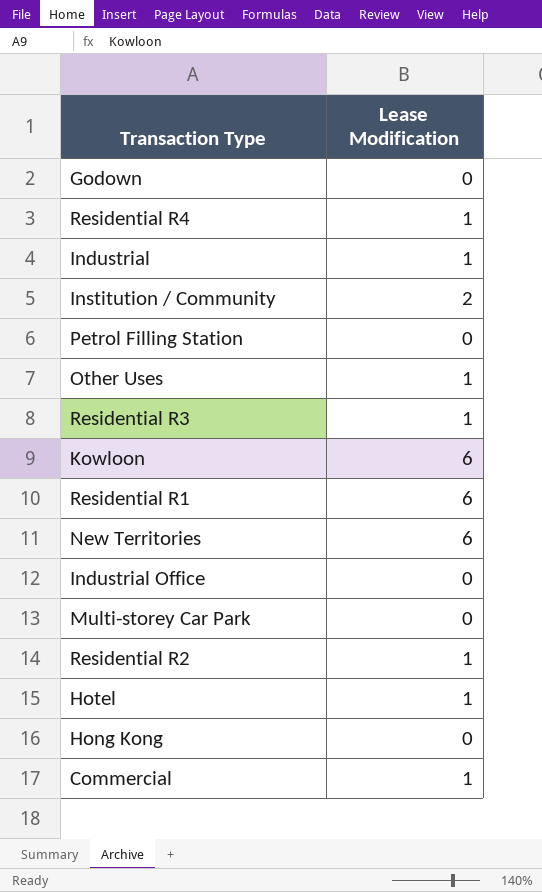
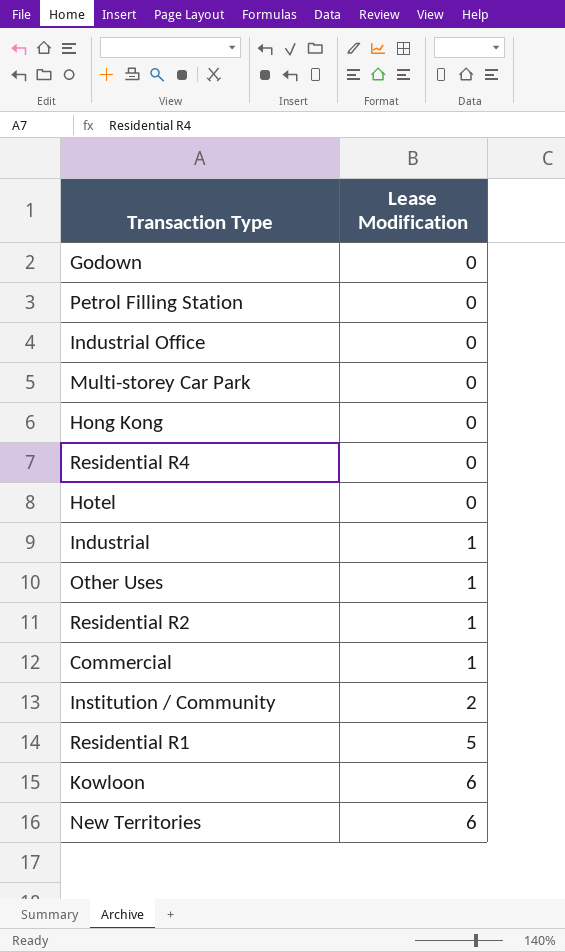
row order: none -> Lease Modification ascending
row Residential R3: 1 -> none
Residential R4 | Lease Modification: 1 -> 0
Hotel | Lease Modification: 1 -> 0
Residential R1 | Lease Modification: 6 -> 5

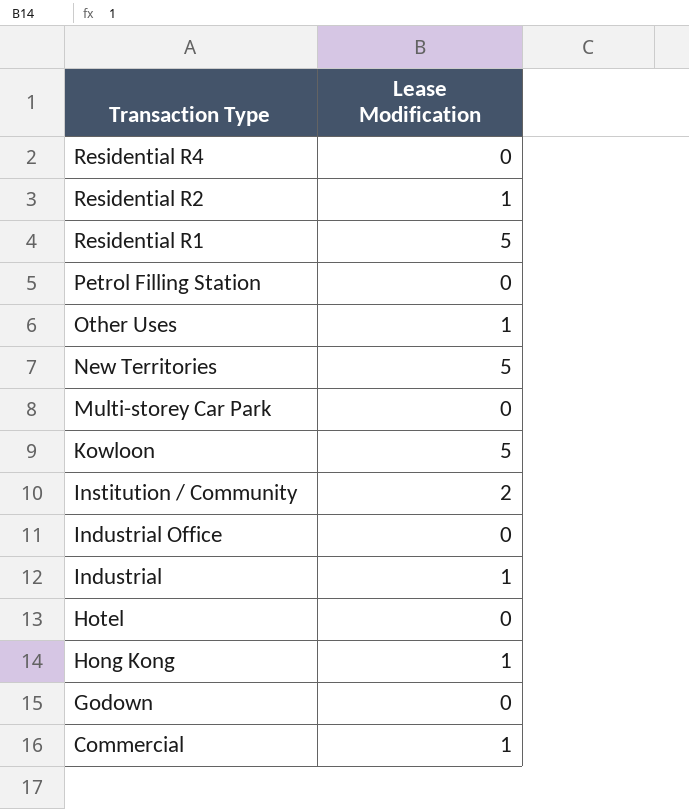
row order: Lease Modification ascending -> Transaction Type descending
New Territories | Lease Modification: 6 -> 5
Kowloon | Lease Modification: 6 -> 5
Hong Kong | Lease Modification: 0 -> 1

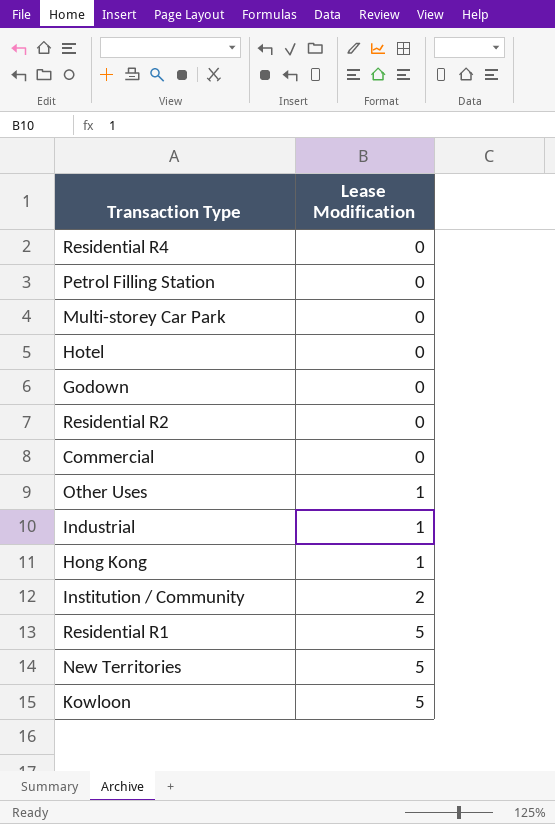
row order: Transaction Type descending -> Lease Modification ascending
row Industrial Office: 0 -> none
Residential R2 | Lease Modification: 1 -> 0
Commercial | Lease Modification: 1 -> 0

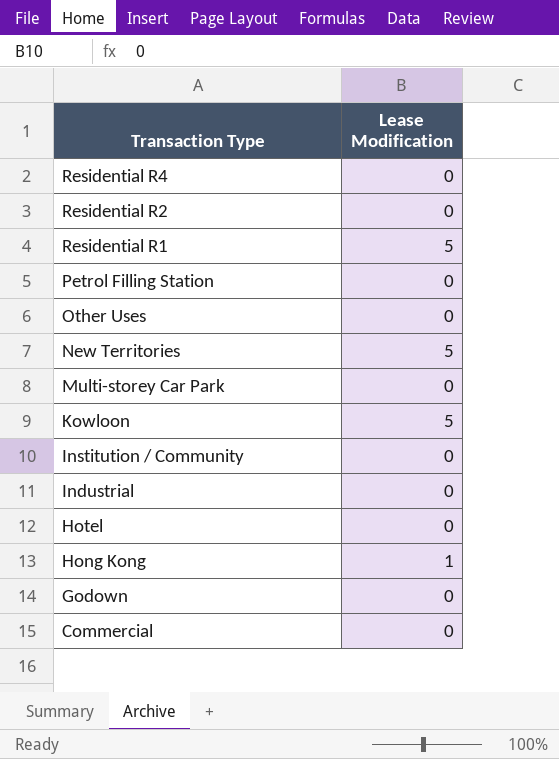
row order: Lease Modification ascending -> Transaction Type descending
Other Uses | Lease Modification: 1 -> 0
Institution / Community | Lease Modification: 2 -> 0
Industrial | Lease Modification: 1 -> 0

